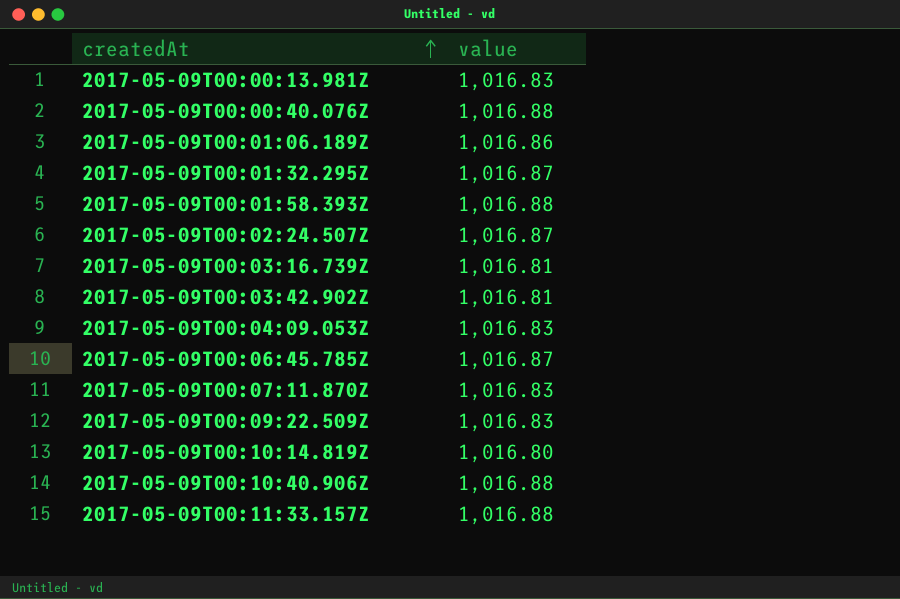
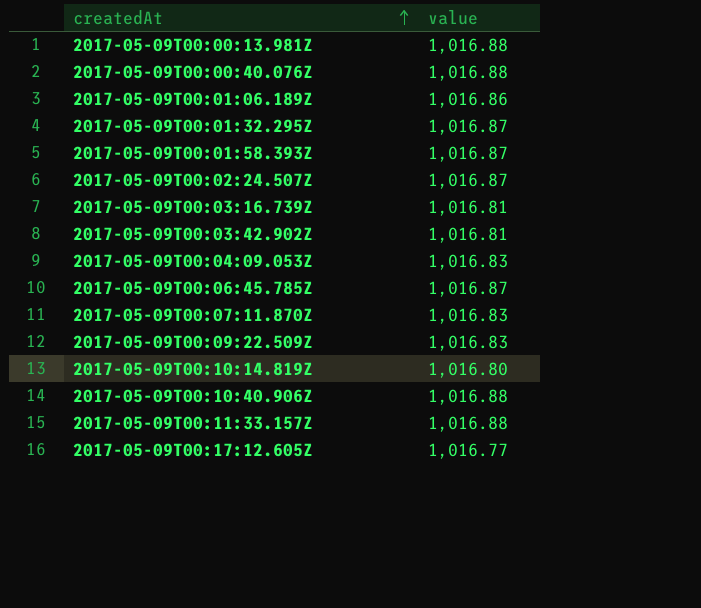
2017-05-09T00:00:13.981Z | value: 1,016.83 -> 1,016.88
2017-05-09T00:01:58.393Z | value: 1,016.88 -> 1,016.87
row 2017-05-09T00:17:12.605Z: none -> 1,016.77

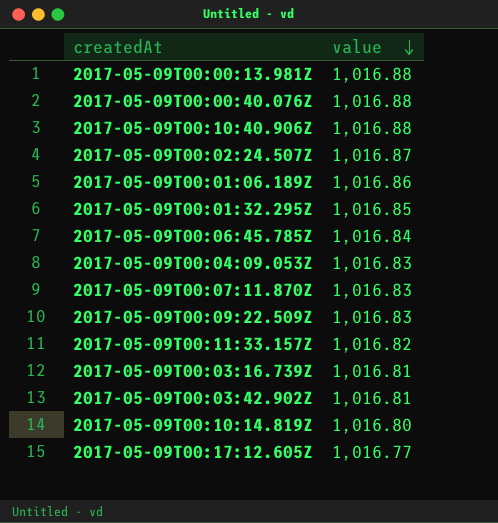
row order: createdAt ascending -> value descending
row 2017-05-09T00:01:58.393Z: 1,016.87 -> none
2017-05-09T00:01:32.295Z | value: 1,016.87 -> 1,016.85
2017-05-09T00:06:45.785Z | value: 1,016.87 -> 1,016.84
2017-05-09T00:11:33.157Z | value: 1,016.88 -> 1,016.82

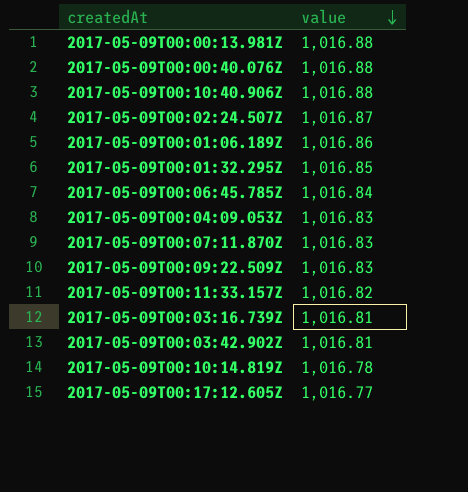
2017-05-09T00:10:14.819Z | value: 1,016.80 -> 1,016.78

